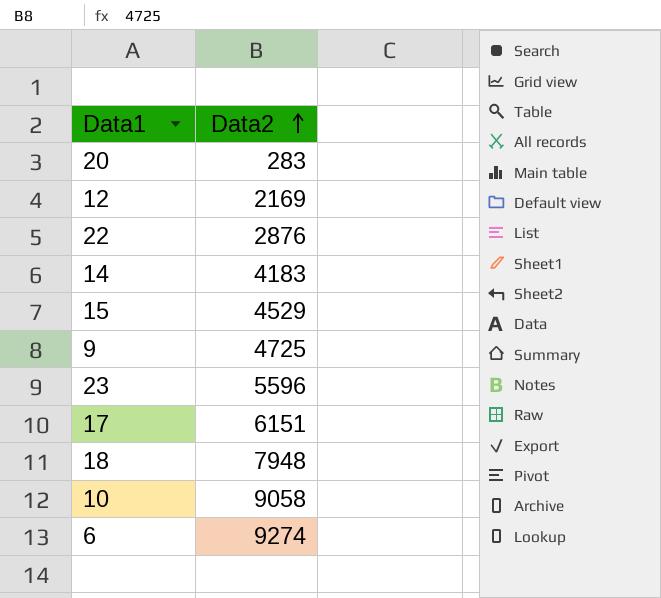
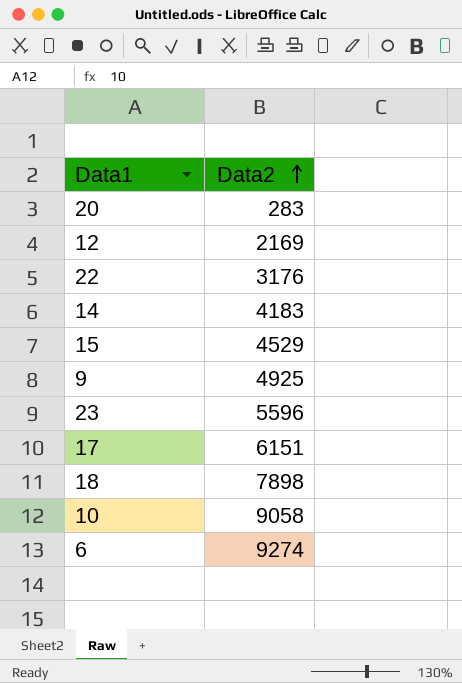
22 | Data2: 2876 -> 3176
9 | Data2: 4725 -> 4925
18 | Data2: 7948 -> 7898

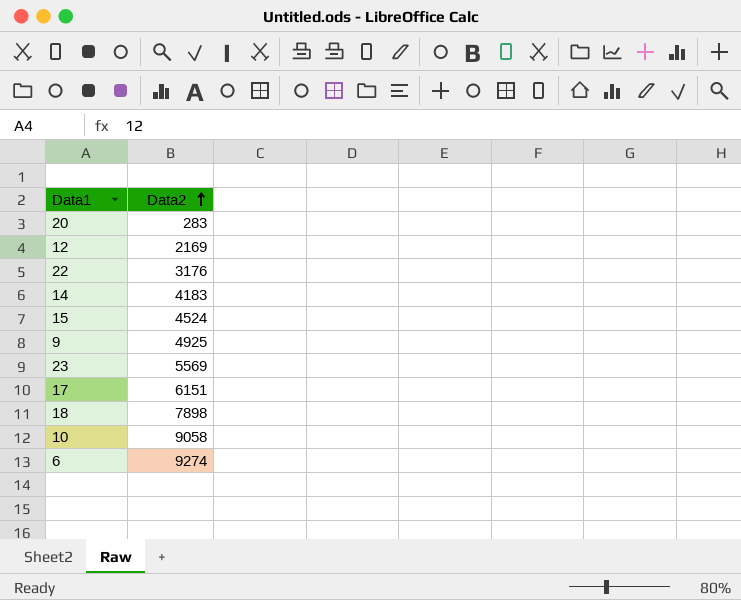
15 | Data2: 4529 -> 4524
23 | Data2: 5596 -> 5569

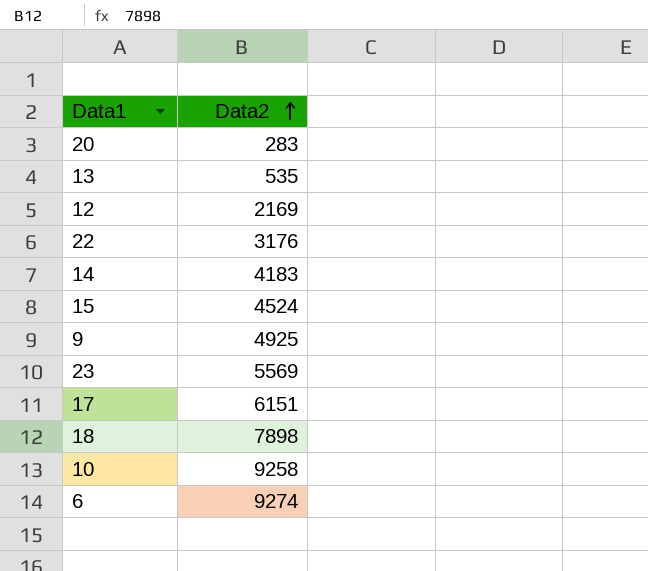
row 13: none -> 535
10 | Data2: 9058 -> 9258

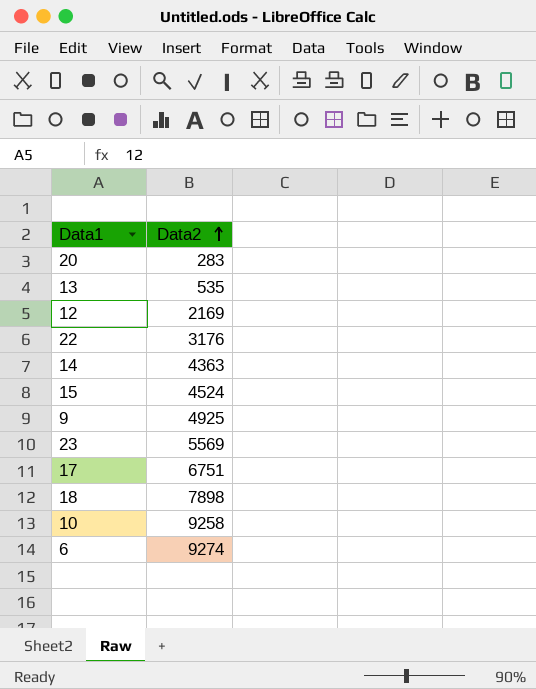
14 | Data2: 4183 -> 4363
17 | Data2: 6151 -> 6751

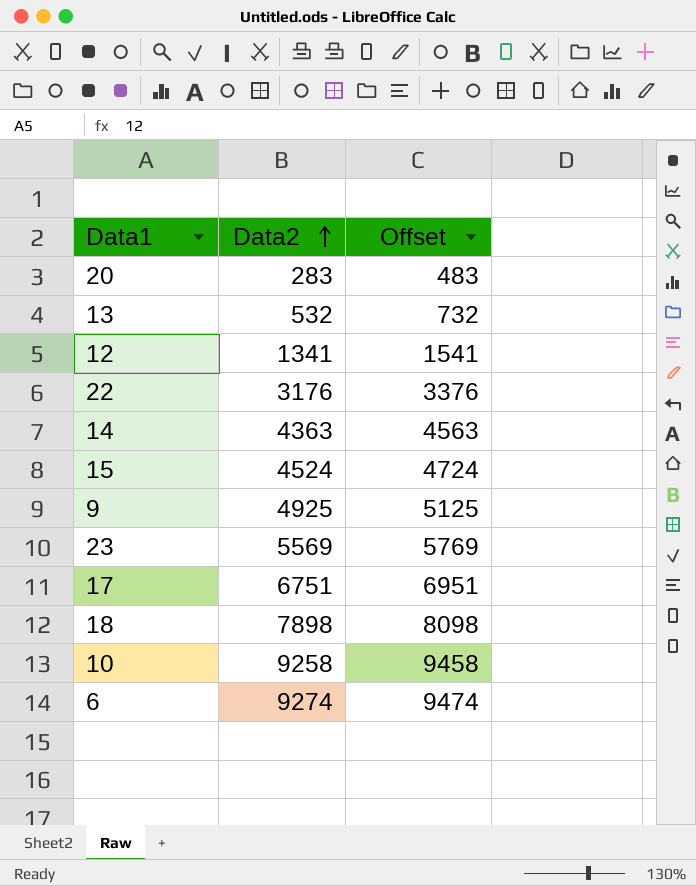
column Offset | formula: none -> [Data2] + 200
13 | Data2: 535 -> 532
12 | Data2: 2169 -> 1341

